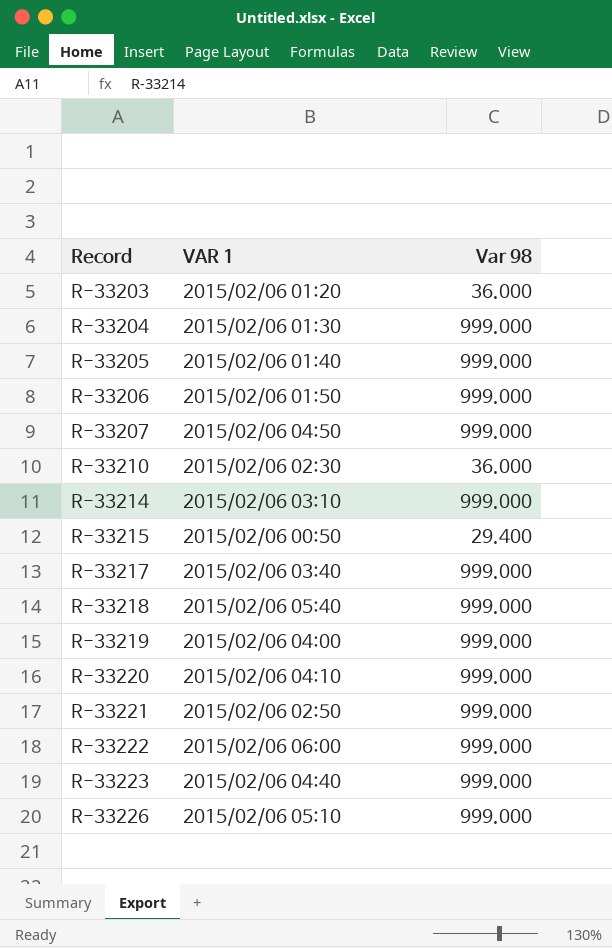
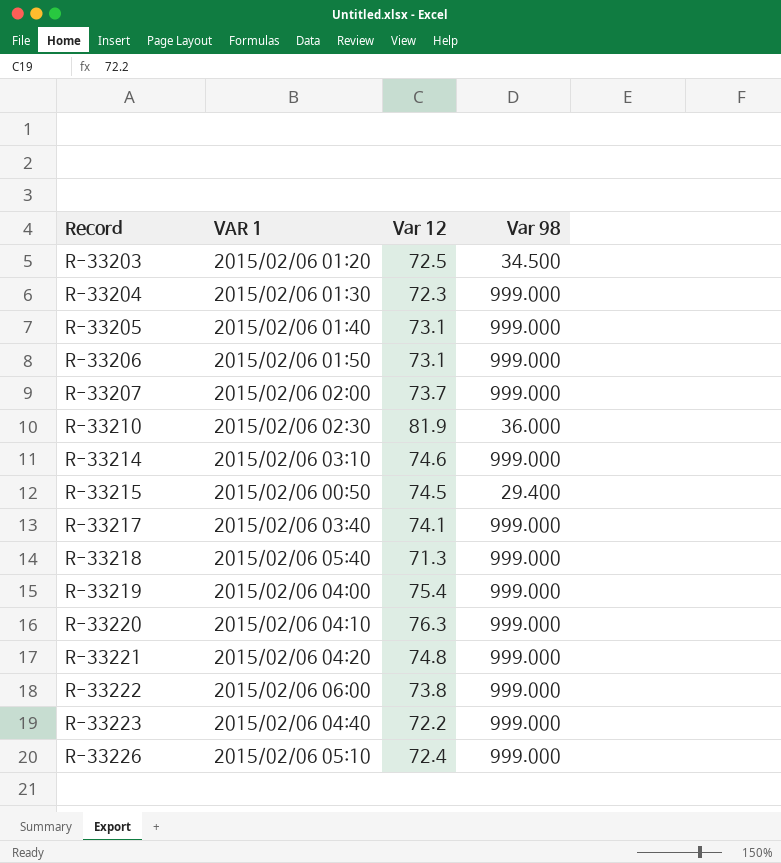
column Var 12 | position: none -> 3
R-33203 | Var 98: 36.000 -> 34.500
R-33207 | VAR 1: 2015/02/06 04:50 -> 2015/02/06 02:00
R-33221 | VAR 1: 2015/02/06 02:50 -> 2015/02/06 04:20

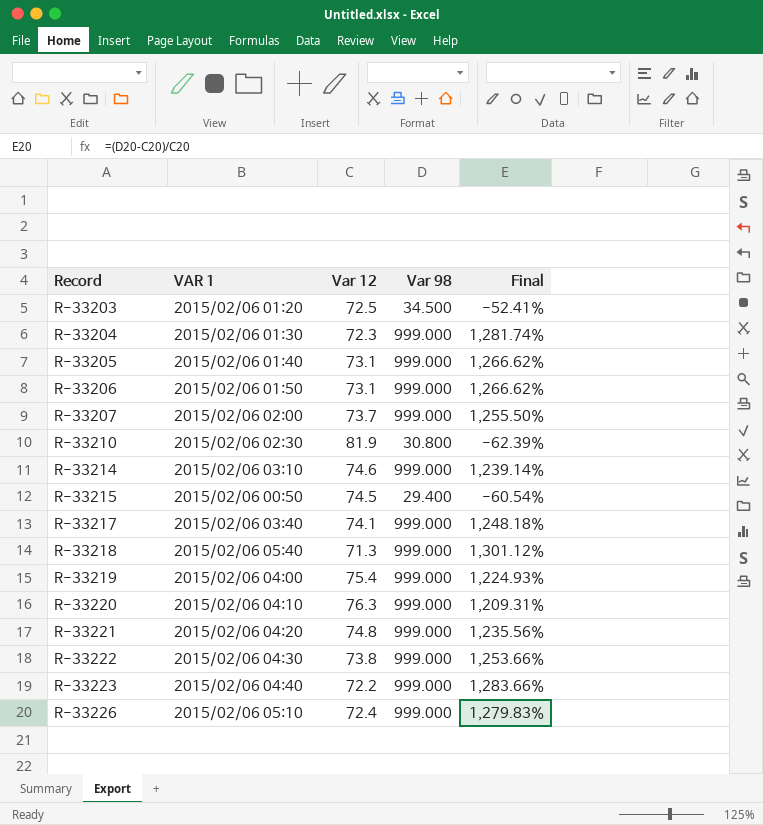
column Final | formula: none -> ([Var 98] - [Var 12]) / [Var 12]
R-33210 | Var 98: 36.000 -> 30.800
R-33222 | VAR 1: 2015/02/06 06:00 -> 2015/02/06 04:30

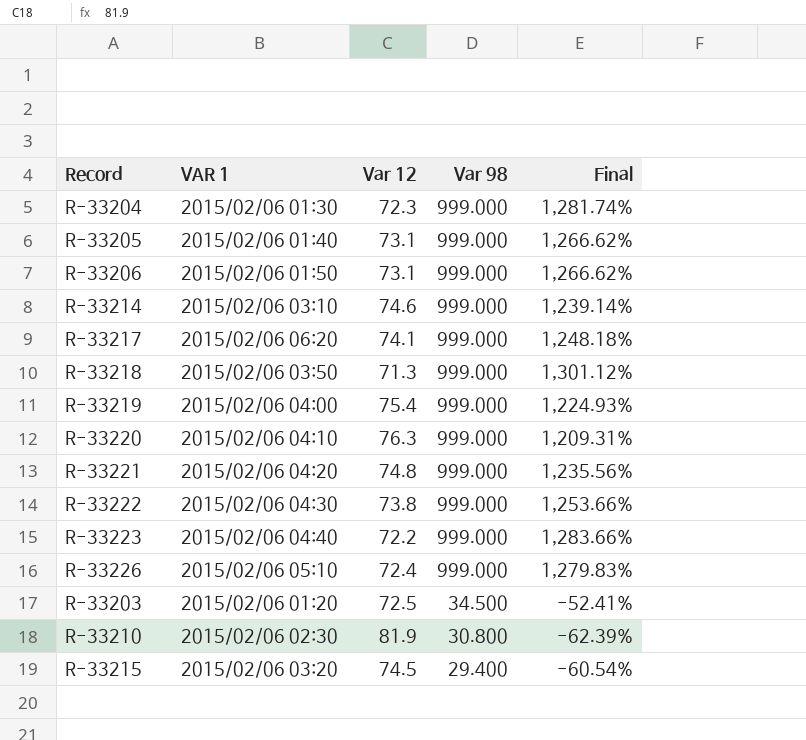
row order: Record ascending -> Var 98 descending
row R-33207: 2015/02/06 02:00 | 73.7 | 999.000 | 1,255.50% -> none
R-33217 | VAR 1: 2015/02/06 03:40 -> 2015/02/06 06:20
R-33218 | VAR 1: 2015/02/06 05:40 -> 2015/02/06 03:50
R-33215 | VAR 1: 2015/02/06 00:50 -> 2015/02/06 03:20

